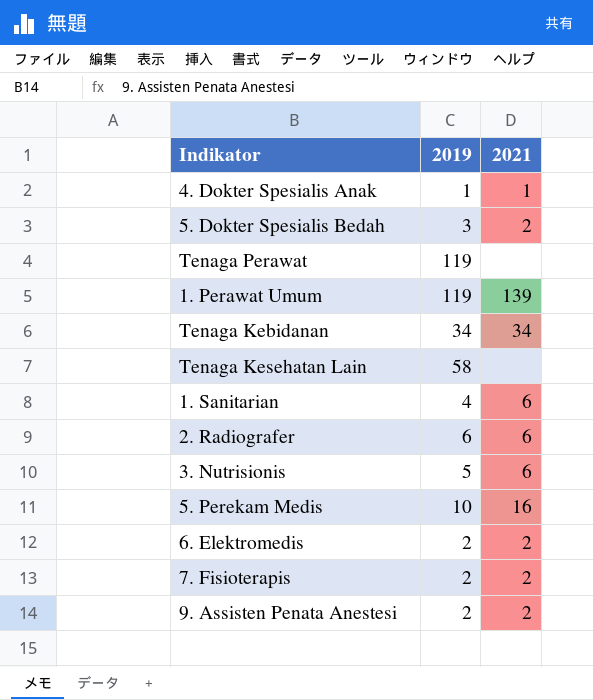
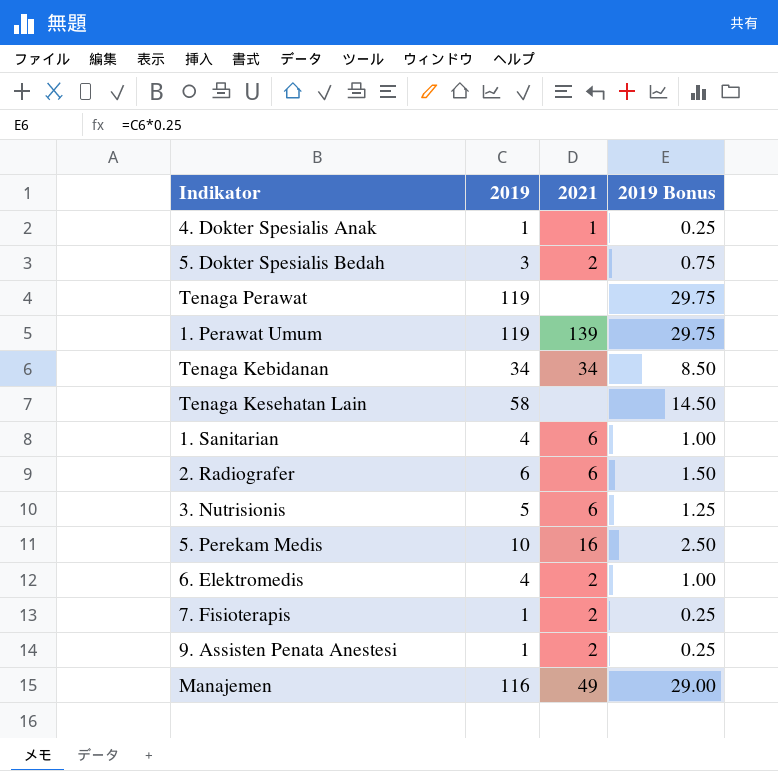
column 2019 Bonus | formula: none -> [2019] * 0.25
6. Elektromedis | 2019: 2 -> 4
7. Fisioterapis | 2019: 2 -> 1
9. Assisten Penata Anestesi | 2019: 2 -> 1
row Manajemen: none -> 116 | 49 | 29.00

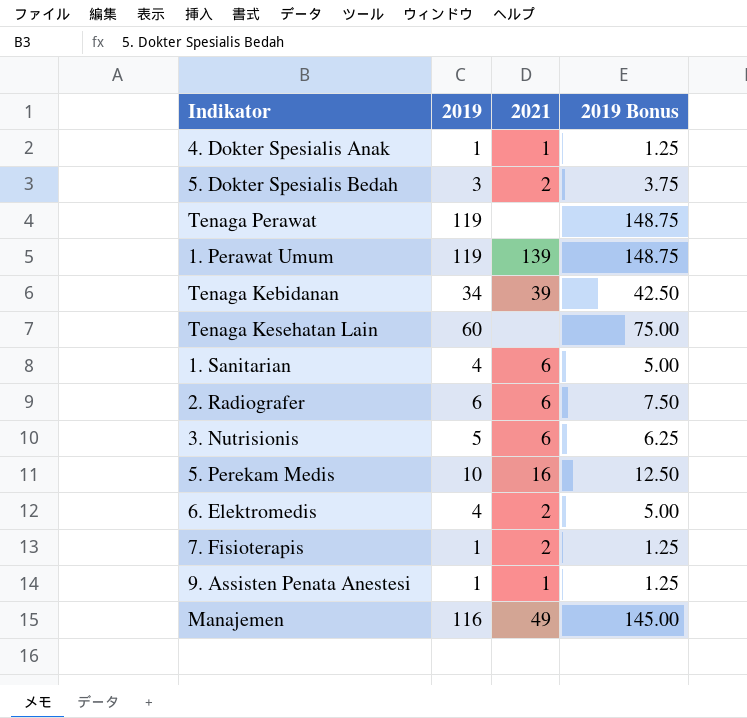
column 2019 Bonus | formula: [2019] * 0.25 -> [2019] * 1.25
Tenaga Kebidanan | 2021: 34 -> 39
Tenaga Kesehatan Lain | 2019: 58 -> 60
9. Assisten Penata Anestesi | 2021: 2 -> 1

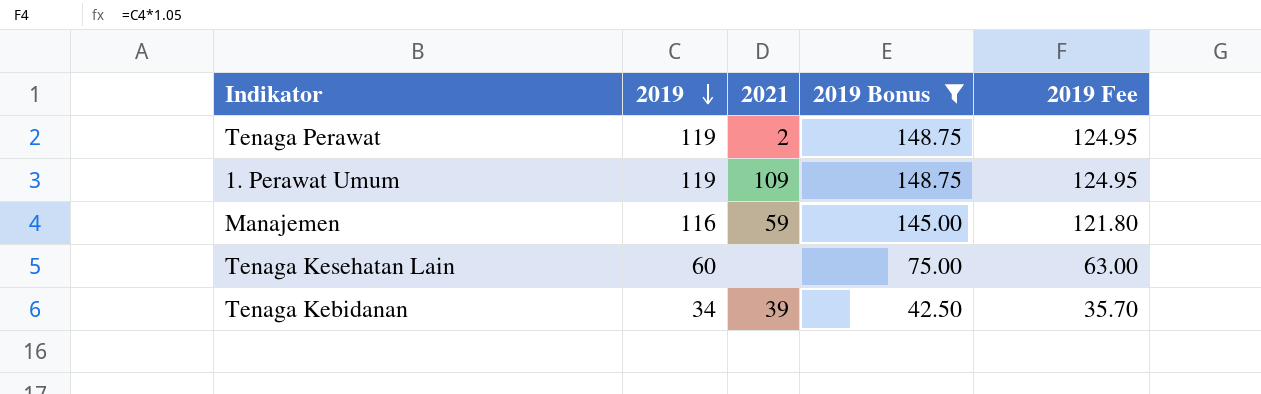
filter: none -> 2019 Bonus >= 42.50
row order: none -> 2019 descending
column 2019 Fee | formula: none -> [2019] * 1.05
Tenaga Perawat | 2021: none -> 2
1. Perawat Umum | 2021: 139 -> 109
Manajemen | 2021: 49 -> 59

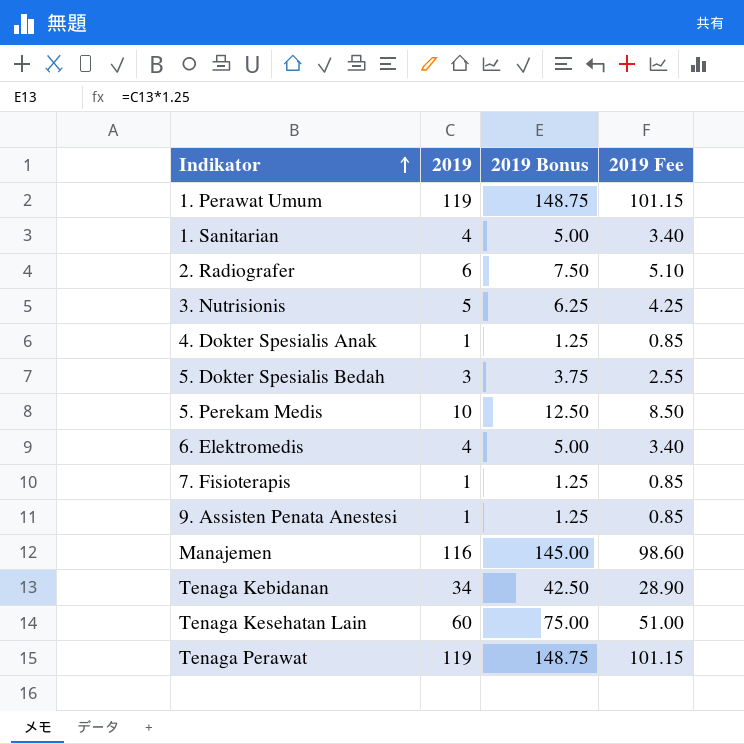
filter: 2019 Bonus >= 42.50 -> none
row order: 2019 descending -> Indikator ascending
column 2021 | position: 3 -> none
column 2019 Fee | formula: [2019] * 1.05 -> [2019] * 0.85

